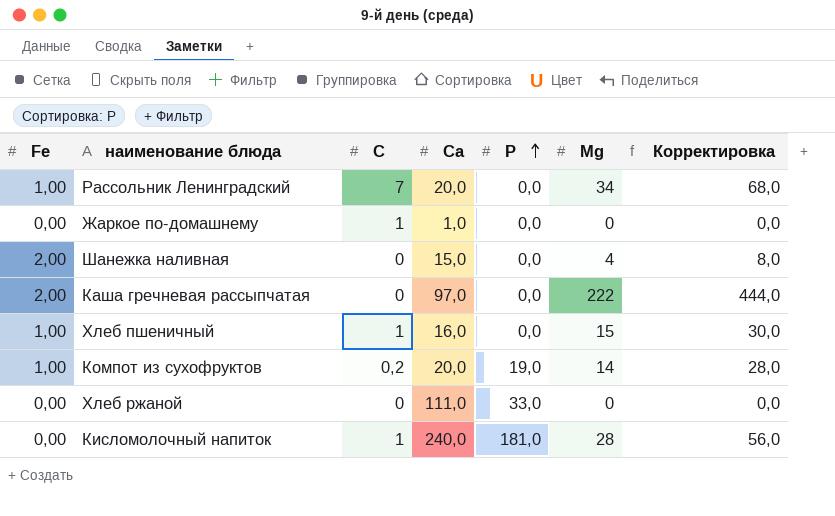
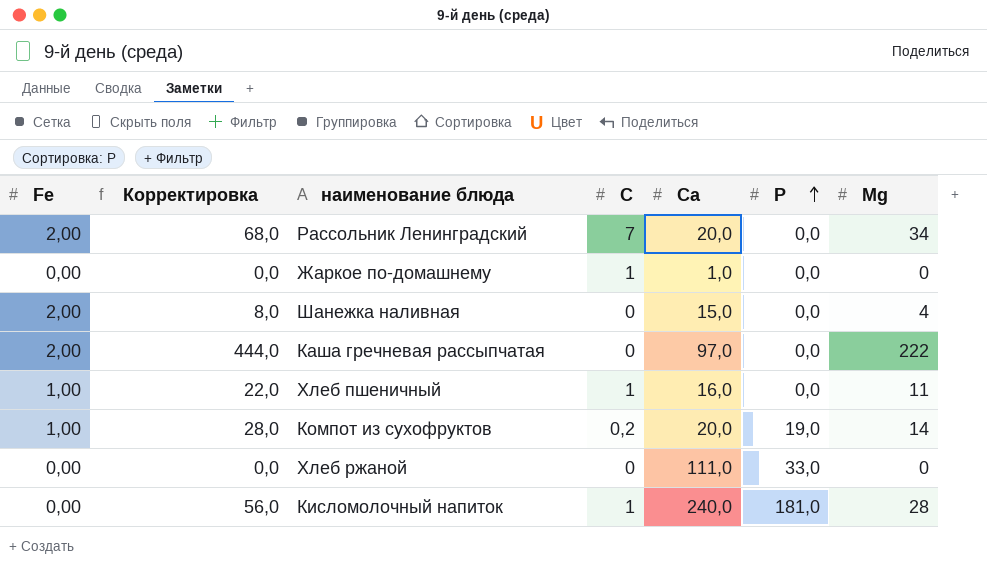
column Корректировка | position: 7 -> 2
Рассольник Ленинградский | Fe: 1,00 -> 2,00
Хлеб пшеничный | Корректировка: 30,0 -> 22,0
Хлеб пшеничный | Mg: 15 -> 11

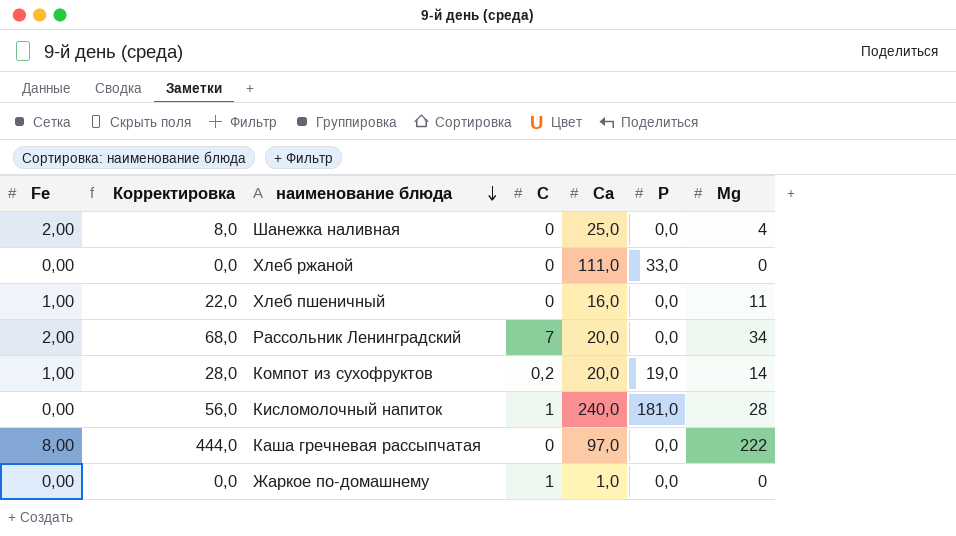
row order: P ascending -> наименование блюда descending
Шанежка наливная | Ca: 15,0 -> 25,0
Хлеб пшеничный | С: 1 -> 0
Каша гречневая рассыпчатая | Fe: 2,00 -> 8,00

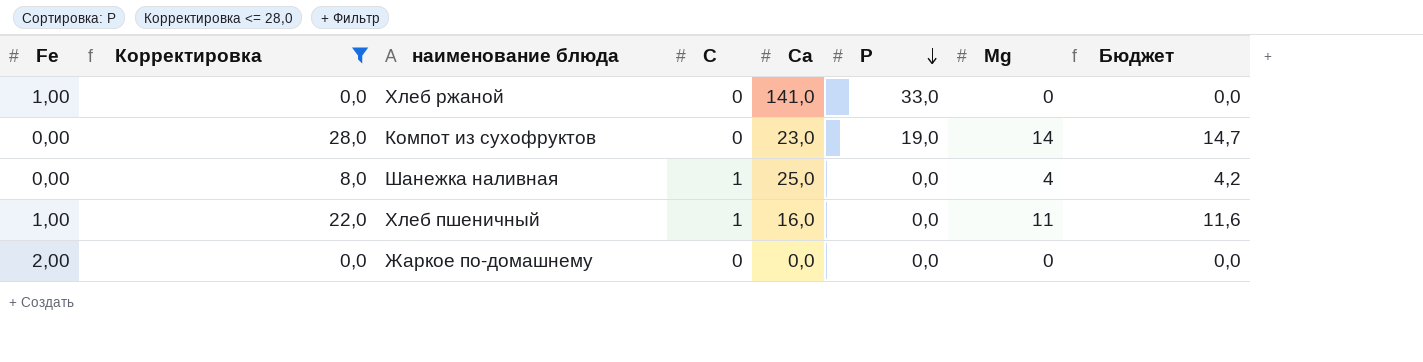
filter: none -> Корректировка <= 28,0
row order: наименование блюда descending -> P descending
column Бюджет | formula: none -> [Mg] * 1,05
Хлеб ржаной | Fe: 0,00 -> 1,00
Хлеб ржаной | Ca: 111,0 -> 141,0
Компот из сухофруктов | Fe: 1,00 -> 0,00
Компот из сухофруктов | С: 0,2 -> 0
Компот из сухофруктов | Ca: 20,0 -> 23,0
Шанежка наливная | Fe: 2,00 -> 0,00
Шанежка наливная | С: 0 -> 1
Хлеб пшеничный | С: 0 -> 1
Жаркое по-домашнему | Fe: 0,00 -> 2,00
Жаркое по-домашнему | С: 1 -> 0
Жаркое по-домашнему | Ca: 1,0 -> 0,0

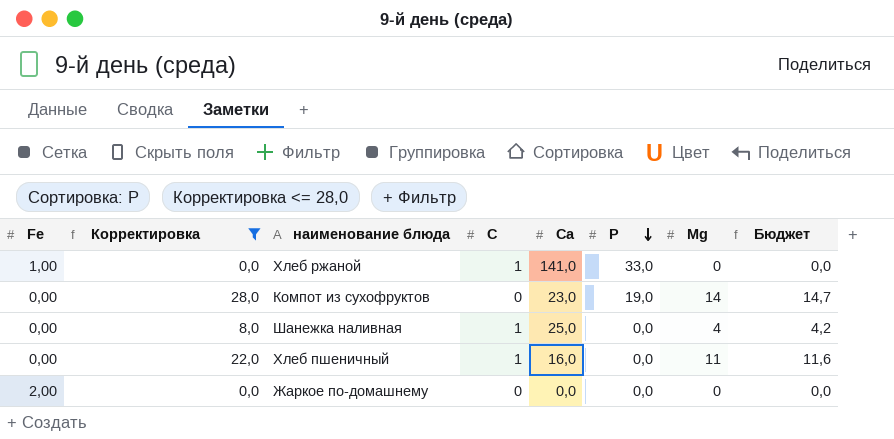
Хлеб ржаной | С: 0 -> 1
Хлеб пшеничный | Fe: 1,00 -> 0,00

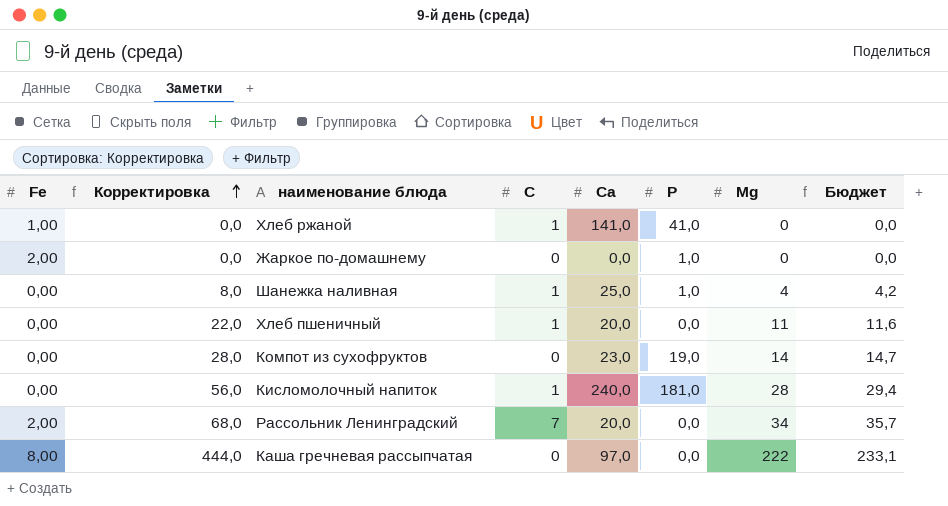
filter: Корректировка <= 28,0 -> none
row order: P descending -> Корректировка ascending
Хлеб ржаной | P: 33,0 -> 41,0
Жаркое по-домашнему | P: 0,0 -> 1,0
Шанежка наливная | P: 0,0 -> 1,0
Хлеб пшеничный | Ca: 16,0 -> 20,0

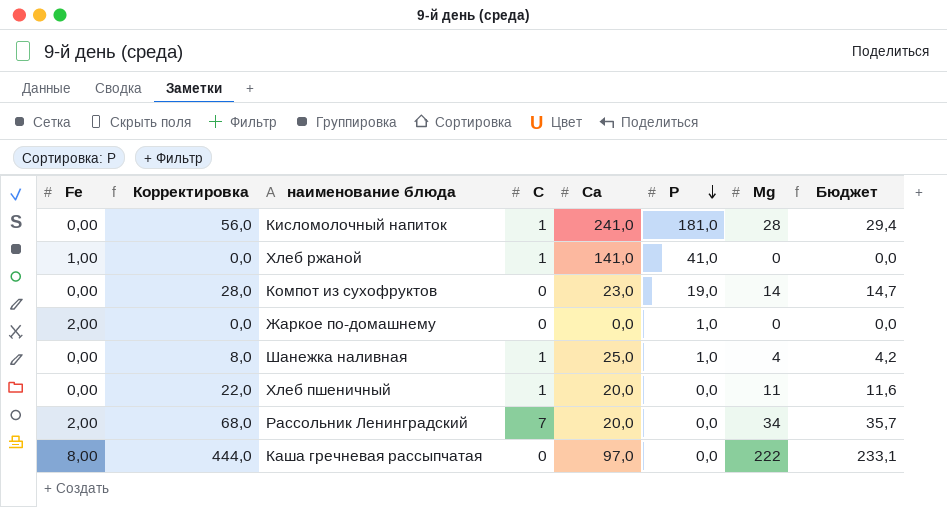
row order: Корректировка ascending -> P descending
Кисломолочный напиток | Ca: 240,0 -> 241,0

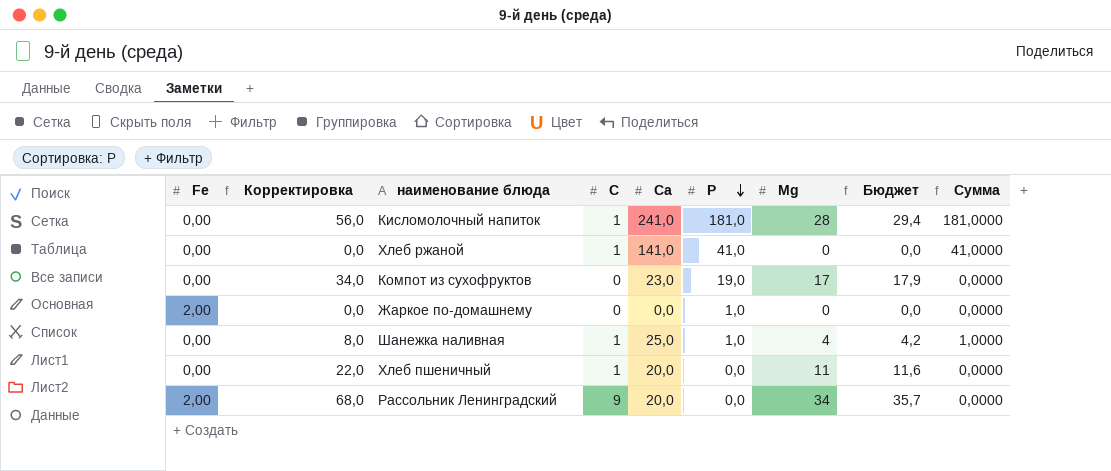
column Сумма | formula: none -> [С] * [P]
row Каша гречневая рассыпчатая: 8,00 | 444,0 | 0 | 97,0 | 0,0 | 222 | 233,1 -> none
Хлеб ржаной | Fe: 1,00 -> 0,00
Компот из сухофруктов | Корректировка: 28,0 -> 34,0
Компот из сухофруктов | Mg: 14 -> 17
Компот из сухофруктов | Бюджет: 14,7 -> 17,9
Рассольник Ленинградский | С: 7 -> 9

